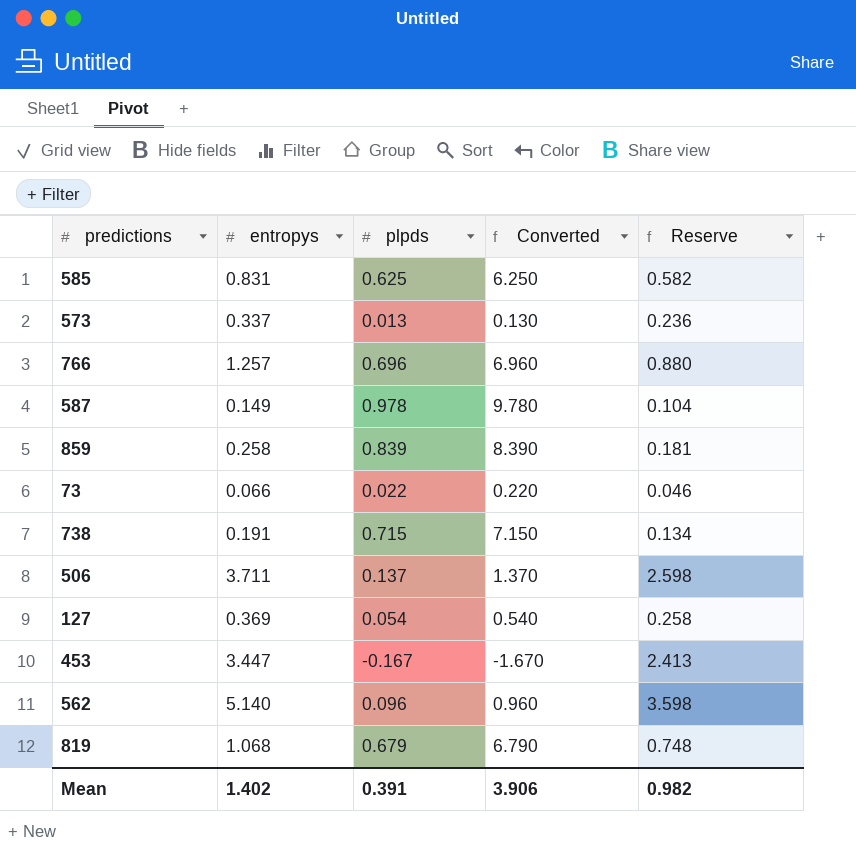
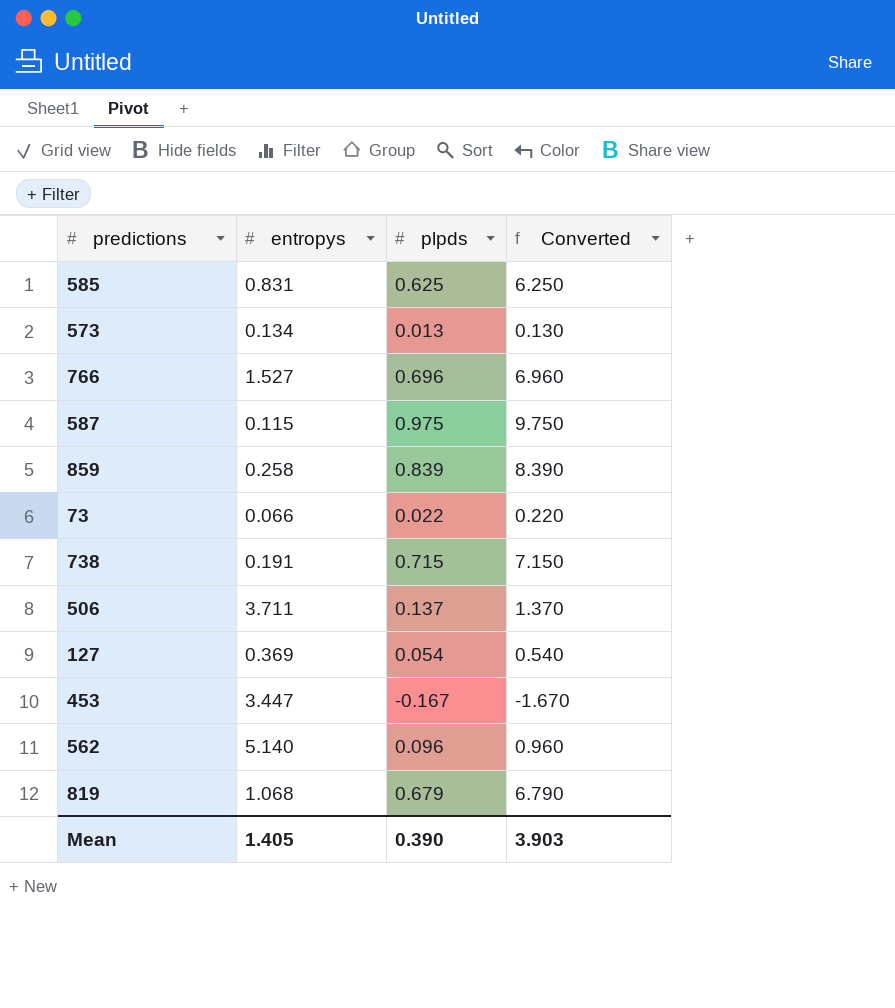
column Reserve | formula: [entropys] * 0.7 -> none
573 | entropys: 0.337 -> 0.134
766 | entropys: 1.257 -> 1.527
587 | entropys: 0.149 -> 0.115
587 | plpds: 0.978 -> 0.975
587 | Converted: 9.780 -> 9.750
Mean | entropys: 1.402 -> 1.405
Mean | plpds: 0.391 -> 0.390
Mean | Converted: 3.906 -> 3.903

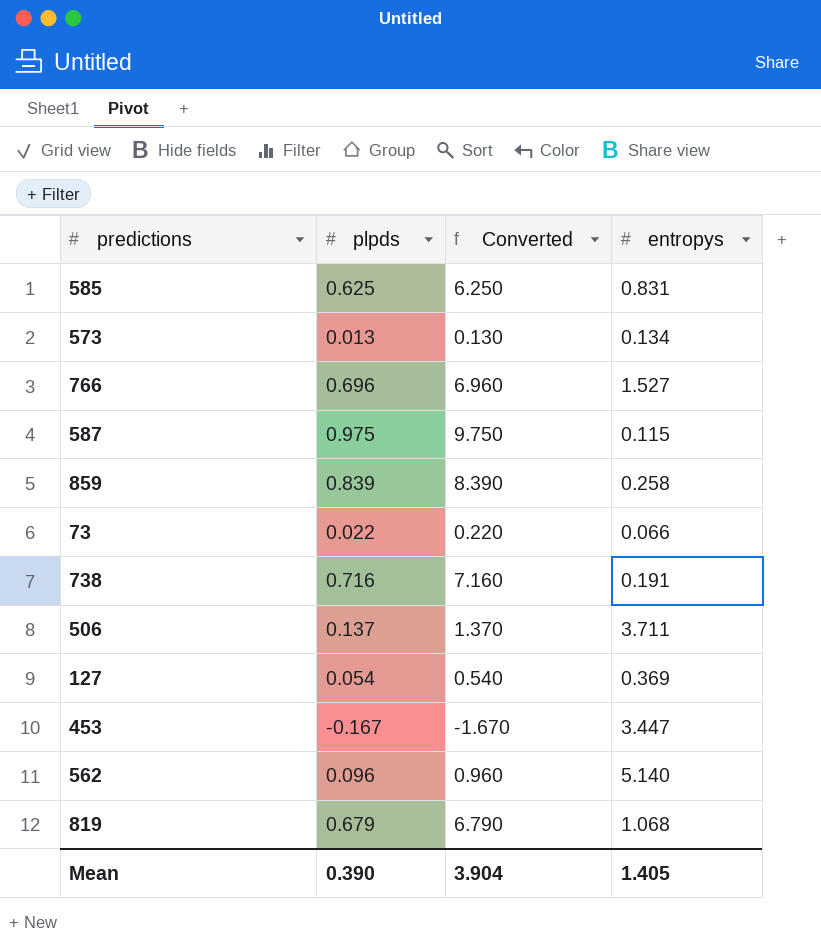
column entropys | position: 2 -> 4
738 | plpds: 0.715 -> 0.716
738 | Converted: 7.150 -> 7.160
Mean | Converted: 3.903 -> 3.904

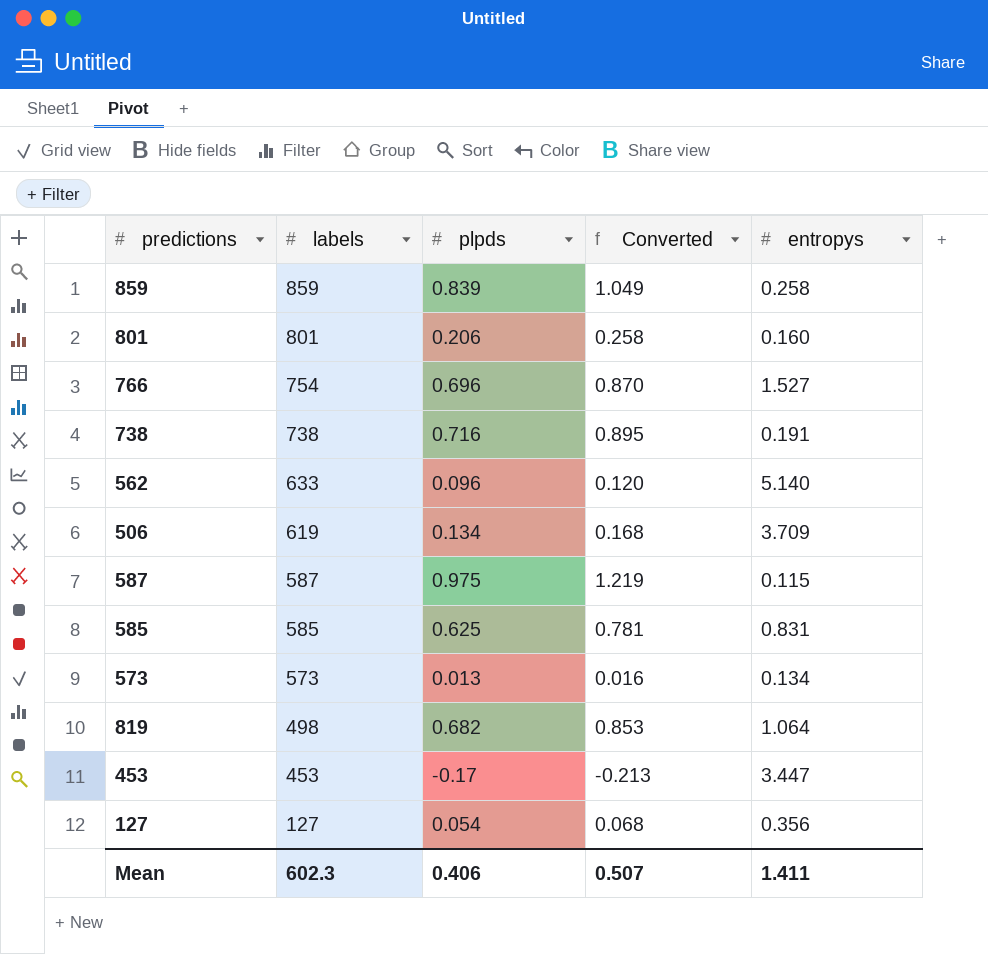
row order: none -> labels descending
column labels | position: none -> 2
column Converted | formula: [plpds] * 10 -> [plpds] * 1.25
row 73: 0.022 | 0.220 | 0.066 -> none
row 801: none -> 801 | 0.206 | 0.258 | 0.160
506 | plpds: 0.137 -> 0.134
506 | entropys: 3.711 -> 3.709
819 | plpds: 0.679 -> 0.682
819 | entropys: 1.068 -> 1.064
453 | plpds: -0.167 -> -0.17
127 | entropys: 0.369 -> 0.356
Mean | plpds: 0.390 -> 0.406
Mean | Converted: 3.904 -> 0.507
Mean | entropys: 1.405 -> 1.411

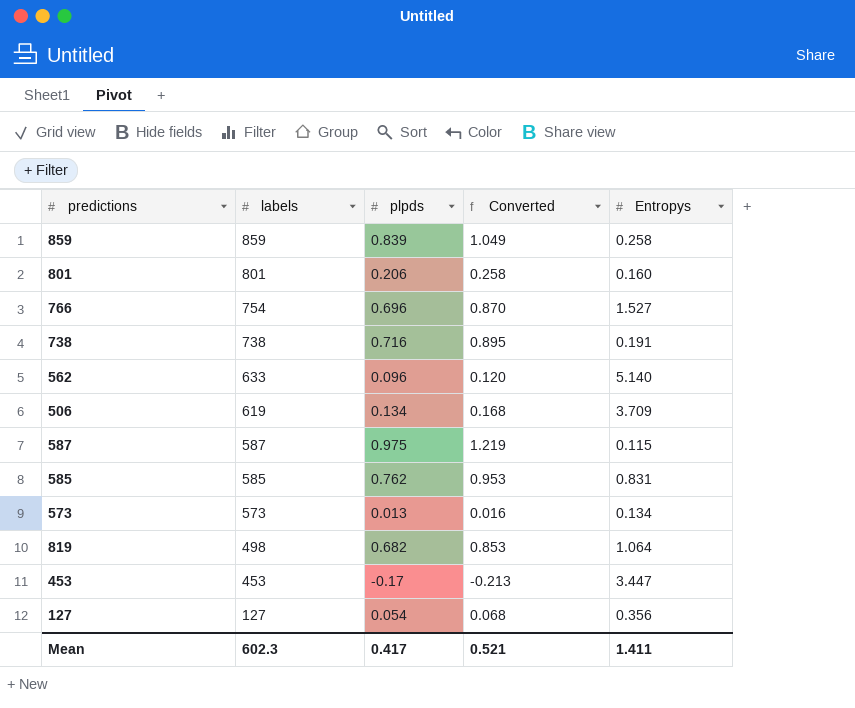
column name: entropys -> Entropys
585 | plpds: 0.625 -> 0.762
585 | Converted: 0.781 -> 0.953
Mean | plpds: 0.406 -> 0.417
Mean | Converted: 0.507 -> 0.521

